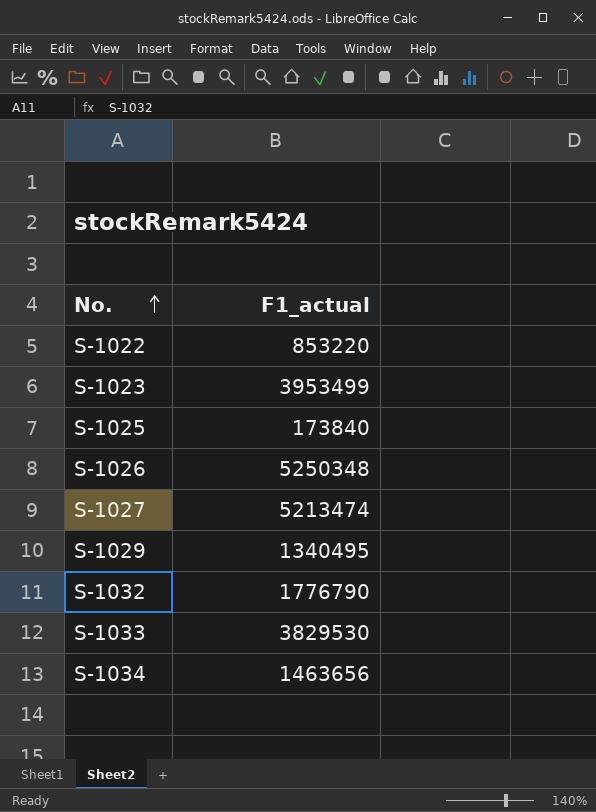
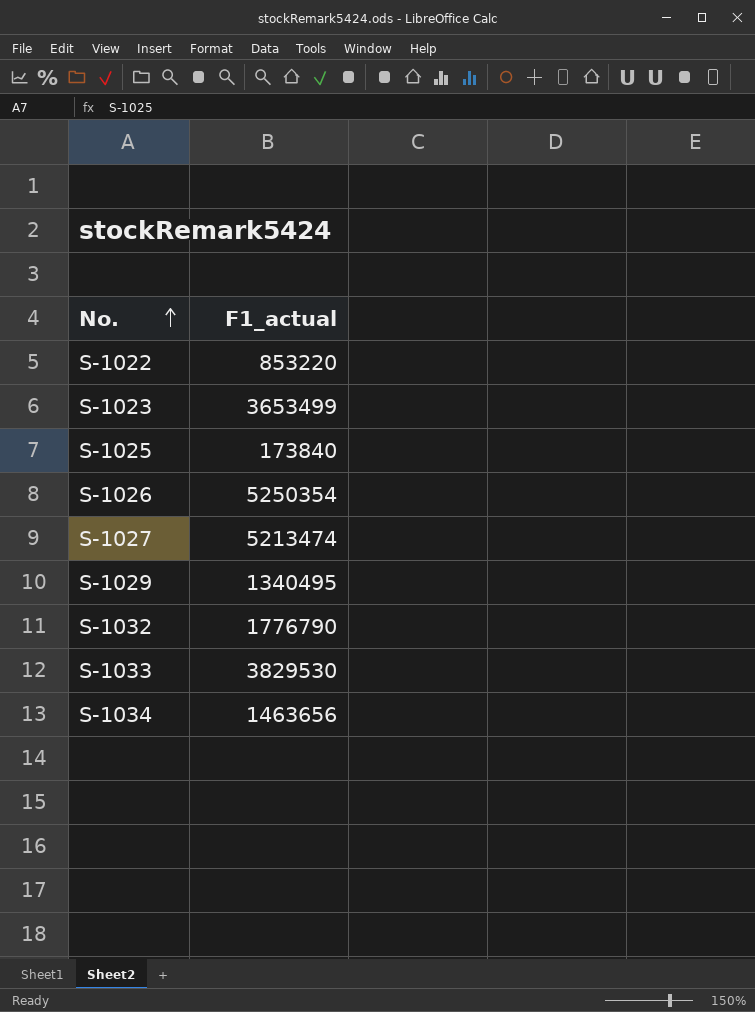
S-1023 | F1_actual: 3953499 -> 3653499
S-1026 | F1_actual: 5250348 -> 5250354

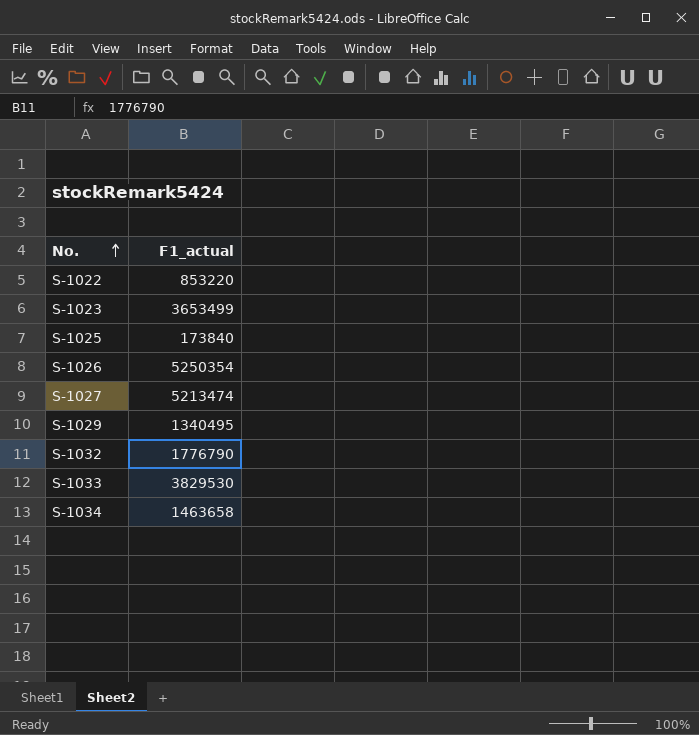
S-1034 | F1_actual: 1463656 -> 1463658

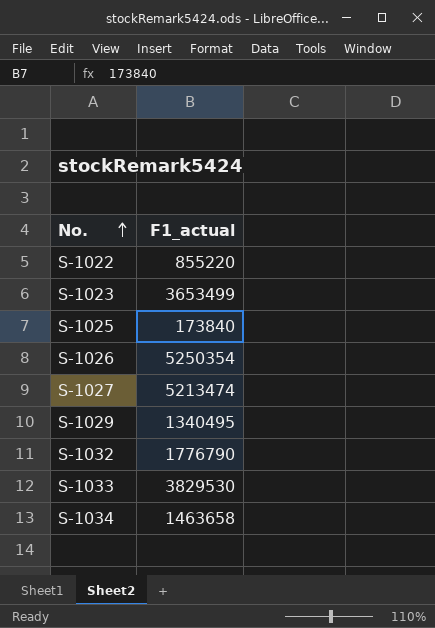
S-1022 | F1_actual: 853220 -> 855220

